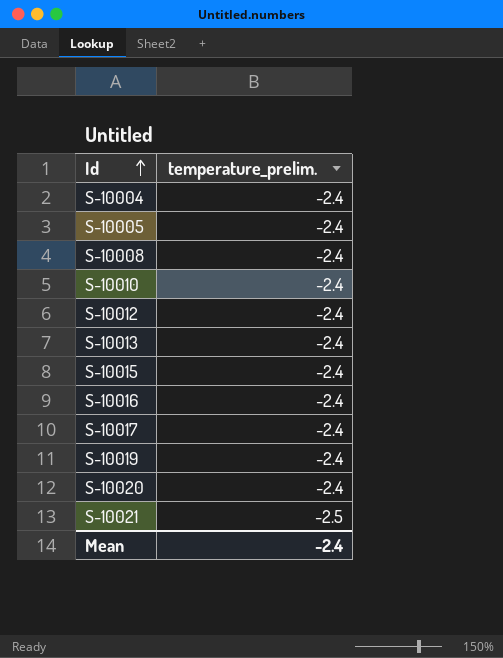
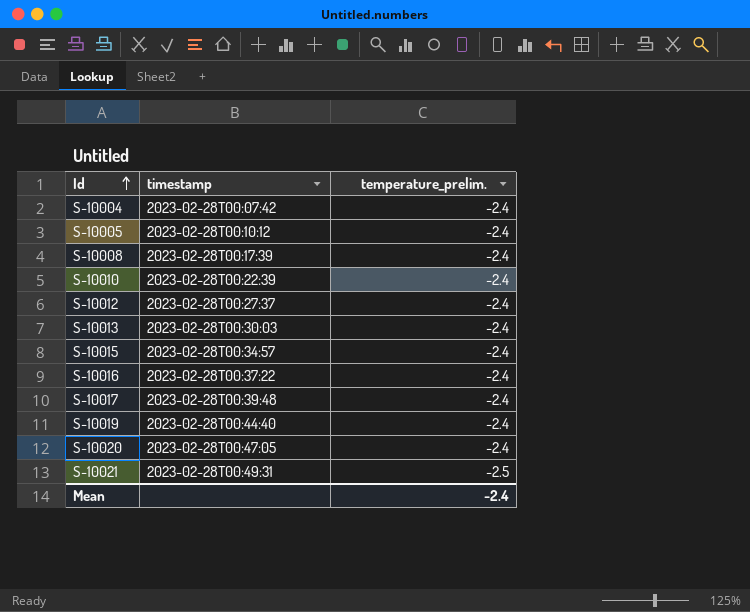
column timestamp | position: none -> 2

